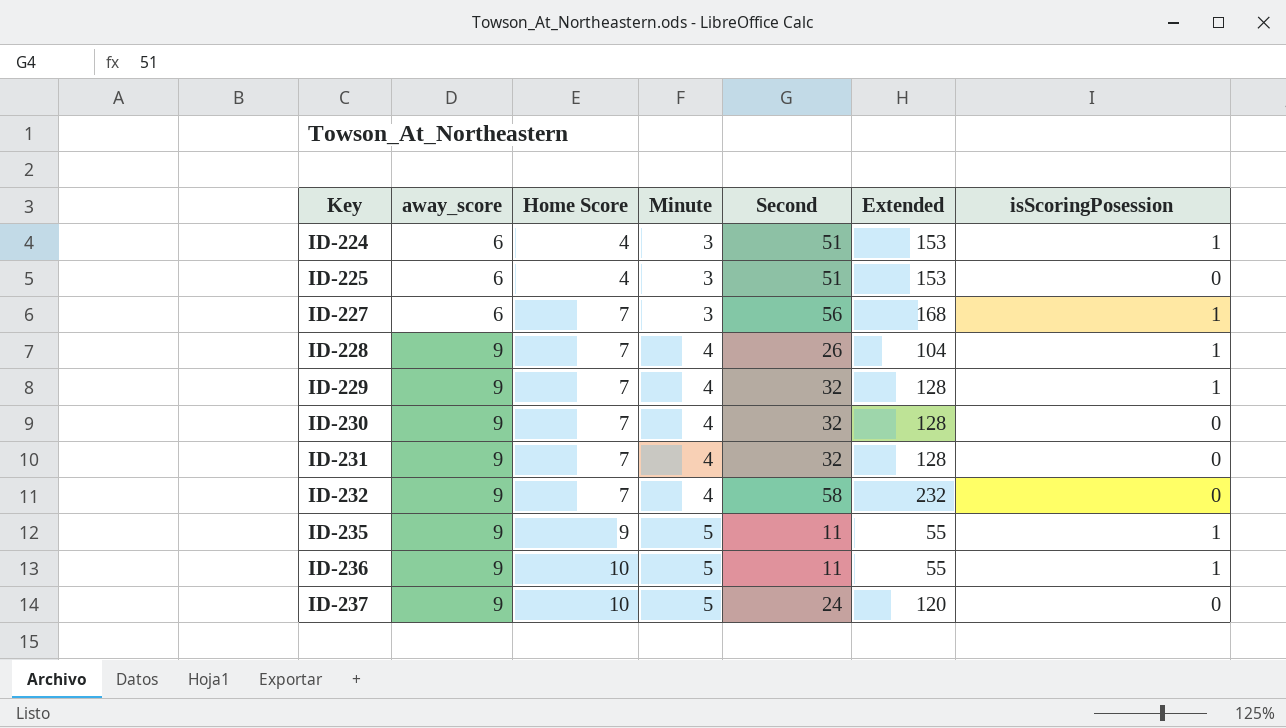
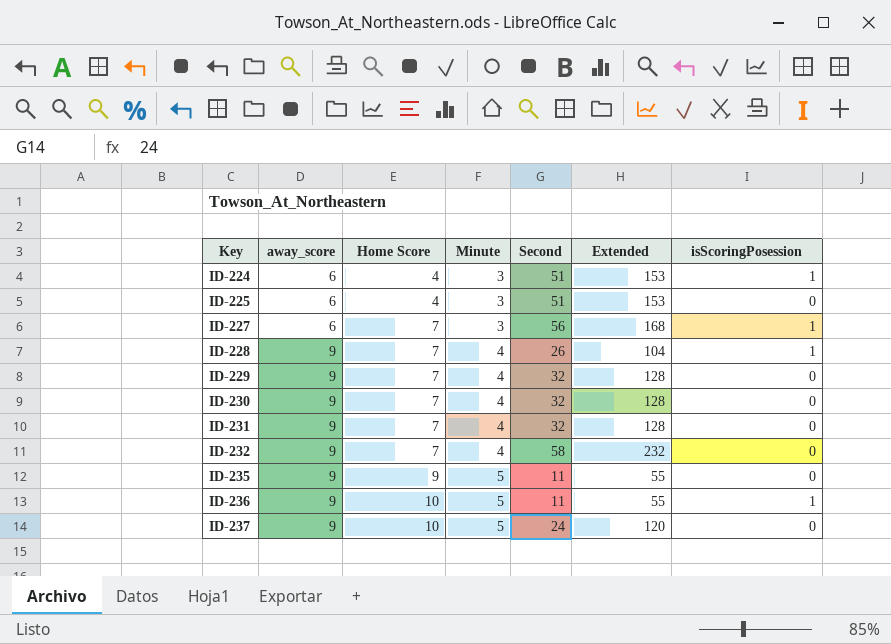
ID-229 | isScoringPosession: 1 -> 0
ID-235 | isScoringPosession: 1 -> 0

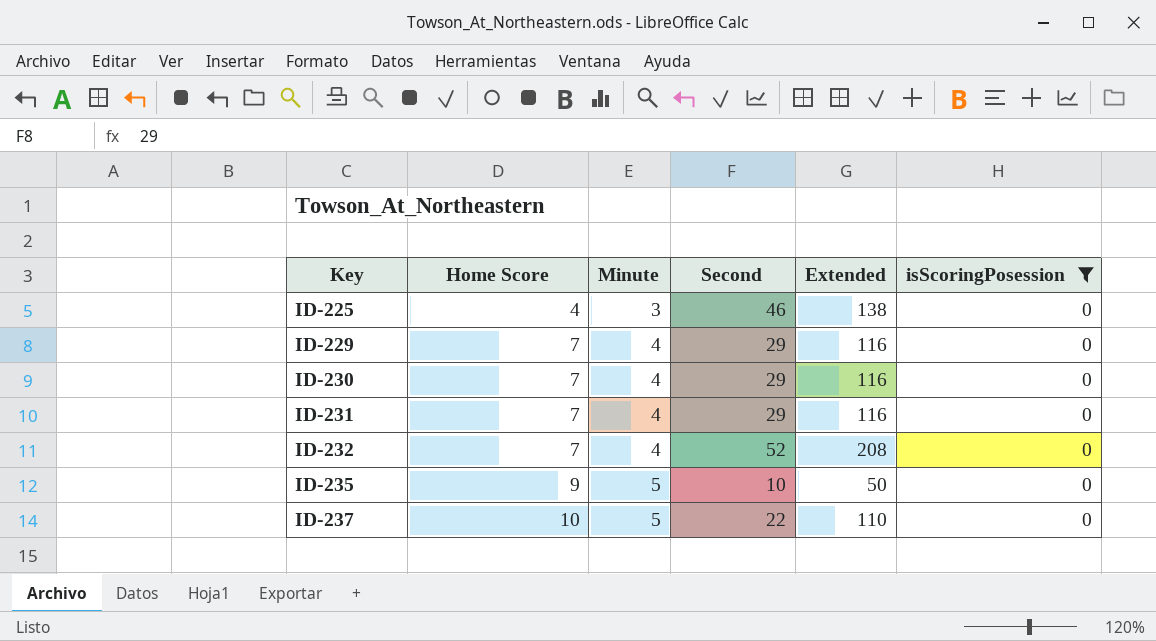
filter: none -> isScoringPosession = 0
column away_score | position: 2 -> none
ID-225 | Second: 51 -> 46
ID-225 | Extended: 153 -> 138
ID-229 | Second: 32 -> 29
ID-229 | Extended: 128 -> 116
ID-230 | Second: 32 -> 29
ID-230 | Extended: 128 -> 116
ID-231 | Second: 32 -> 29
ID-231 | Extended: 128 -> 116
ID-232 | Second: 58 -> 52
ID-232 | Extended: 232 -> 208
ID-235 | Second: 11 -> 10
ID-235 | Extended: 55 -> 50
ID-237 | Second: 24 -> 22
ID-237 | Extended: 120 -> 110

